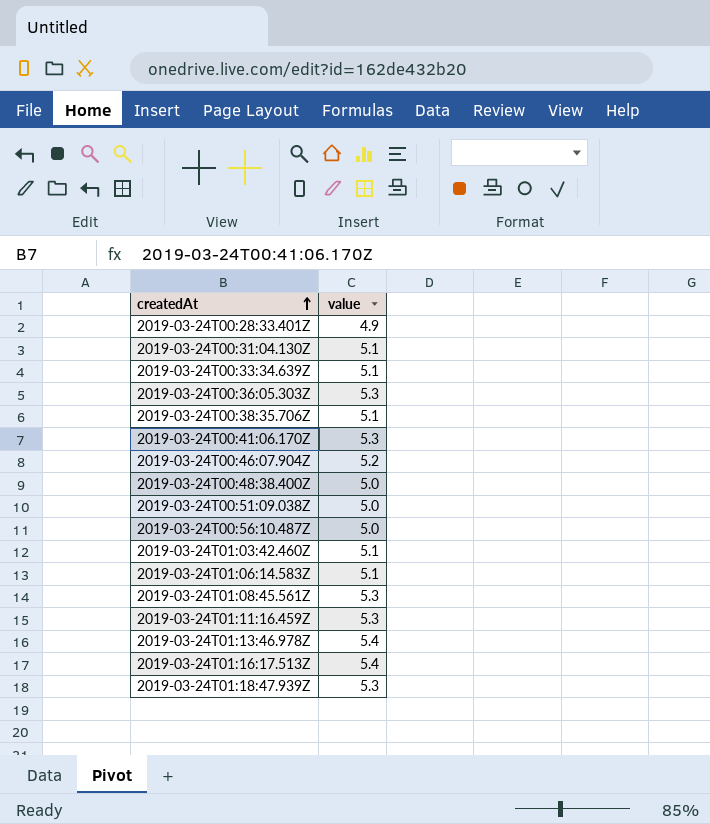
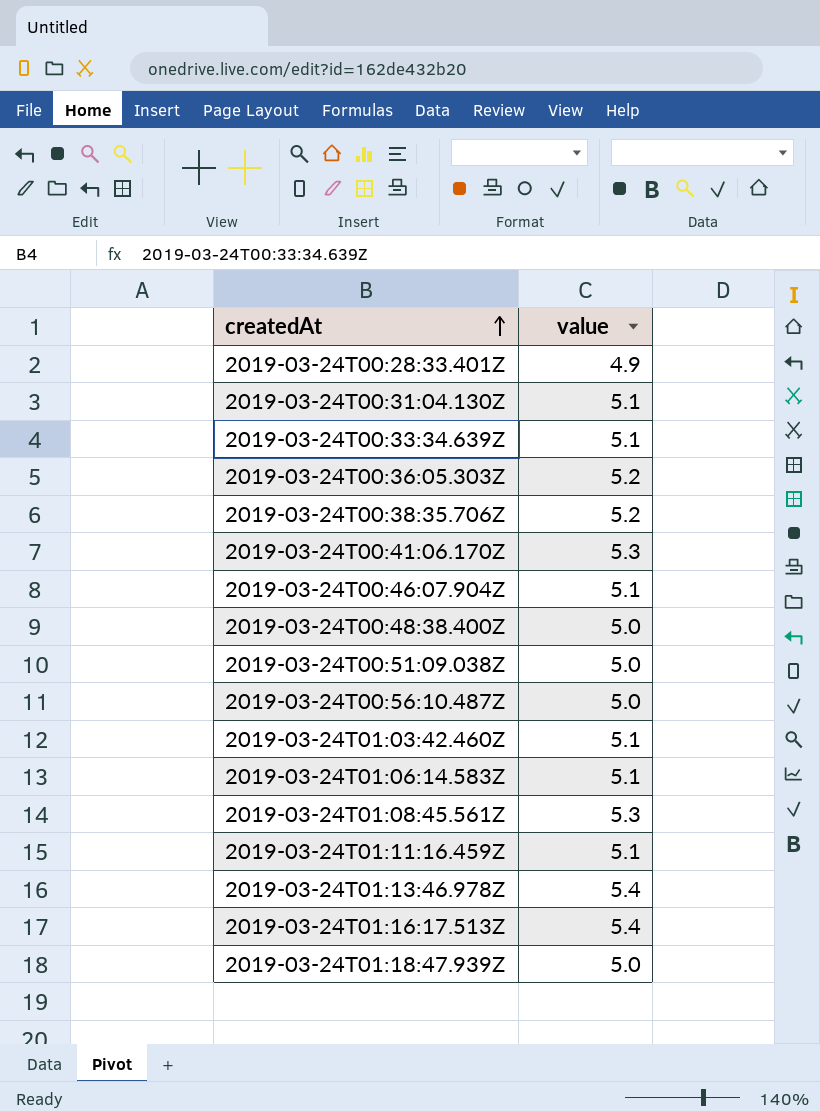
2019-03-24T00:36:05.303Z | value: 5.3 -> 5.2
2019-03-24T00:38:35.706Z | value: 5.1 -> 5.2
2019-03-24T00:46:07.904Z | value: 5.2 -> 5.1
2019-03-24T01:11:16.459Z | value: 5.3 -> 5.1
2019-03-24T01:18:47.939Z | value: 5.3 -> 5.0

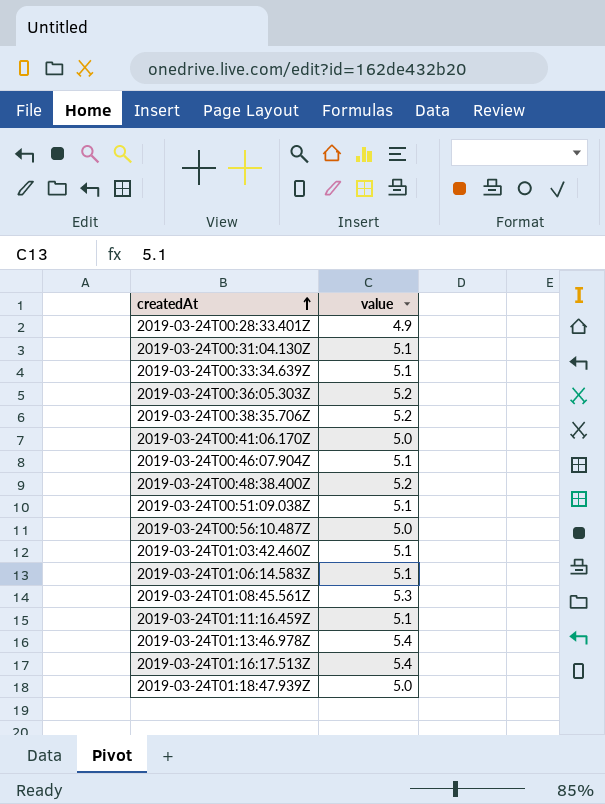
2019-03-24T00:41:06.170Z | value: 5.3 -> 5.0
2019-03-24T00:48:38.400Z | value: 5.0 -> 5.2
2019-03-24T00:51:09.038Z | value: 5.0 -> 5.1

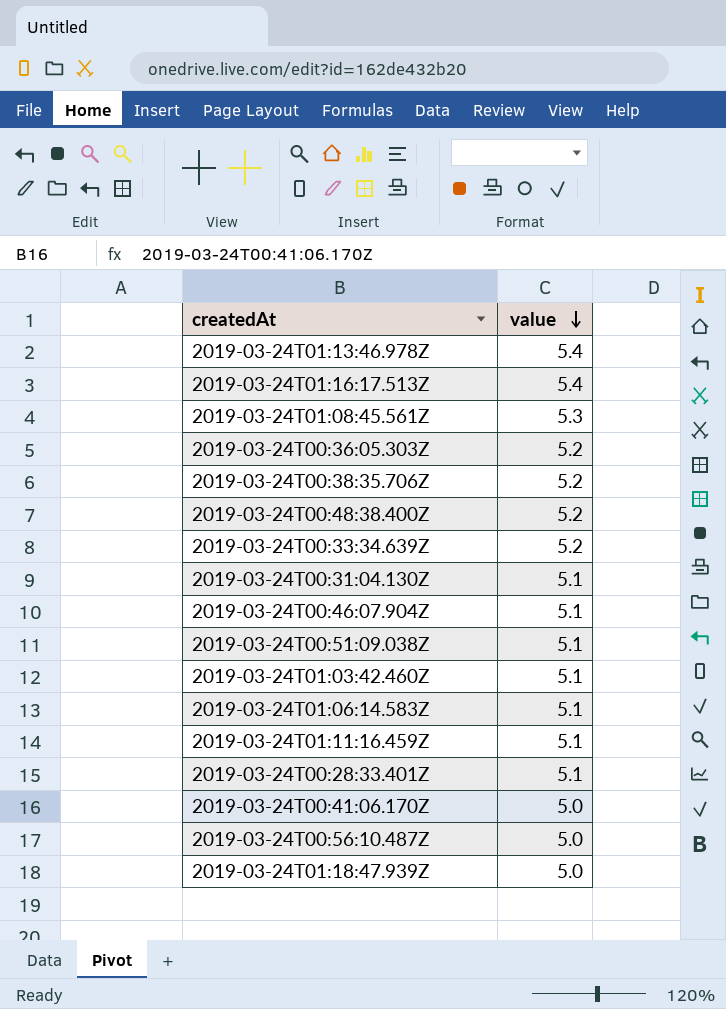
row order: createdAt ascending -> value descending
2019-03-24T00:33:34.639Z | value: 5.1 -> 5.2
2019-03-24T00:28:33.401Z | value: 4.9 -> 5.1

